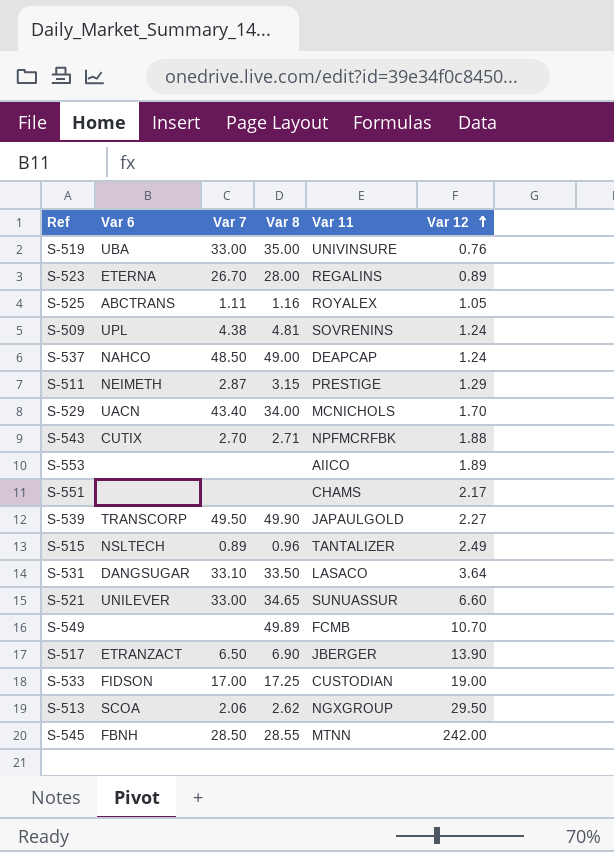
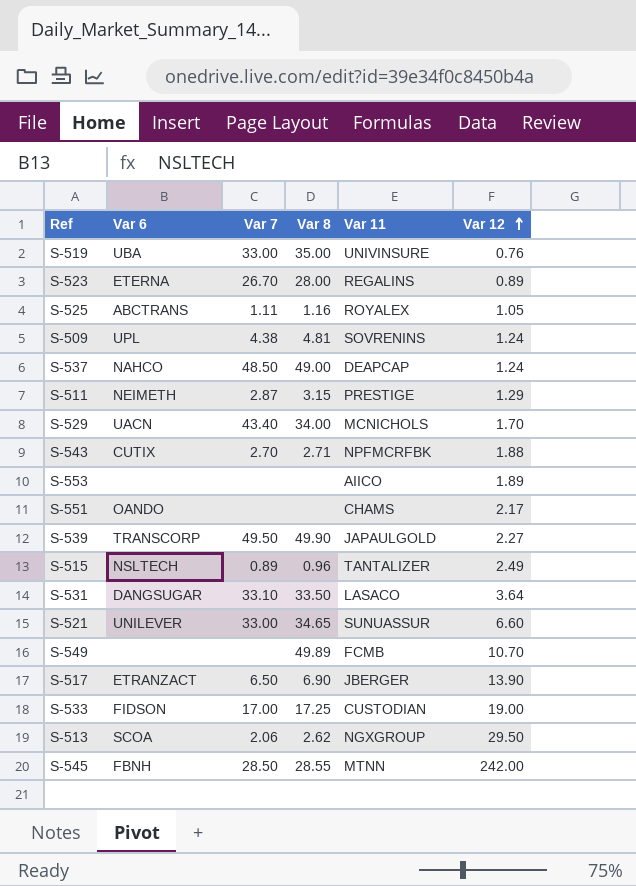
S-551 | Var 6: none -> OANDO

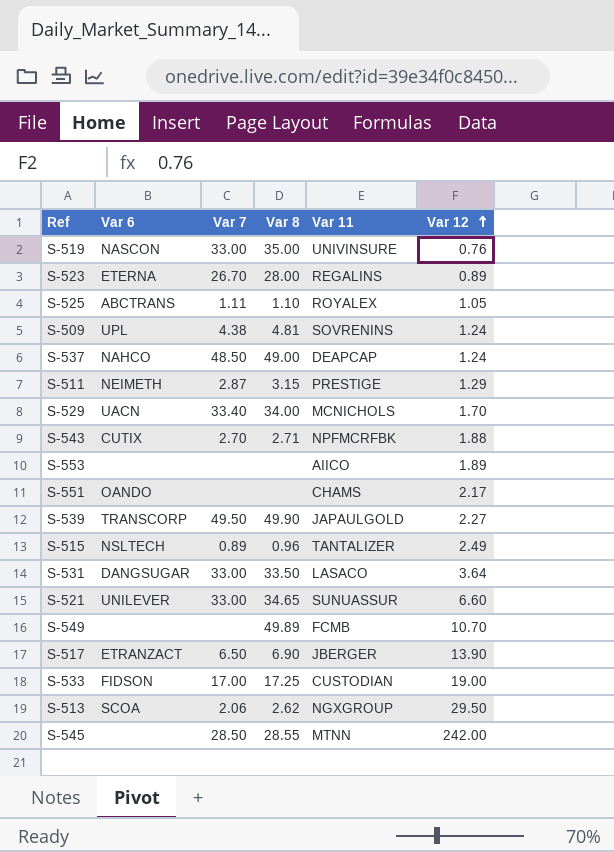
S-519 | Var 6: UBA -> NASCON
S-525 | Var 8: 1.16 -> 1.10
S-529 | Var 7: 43.40 -> 33.40
S-531 | Var 7: 33.10 -> 33.00
S-545 | Var 6: FBNH -> none

